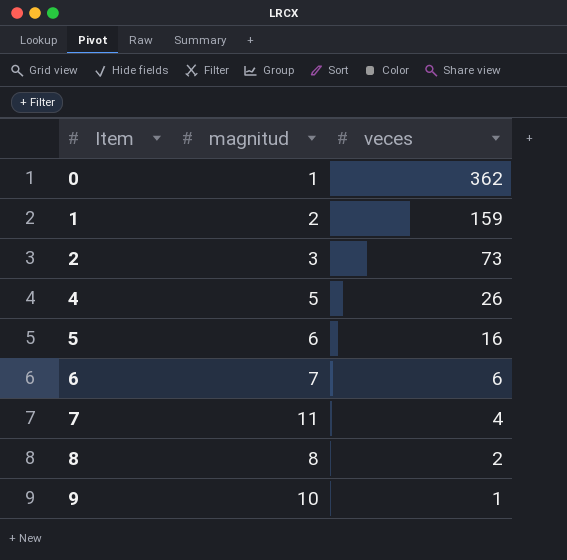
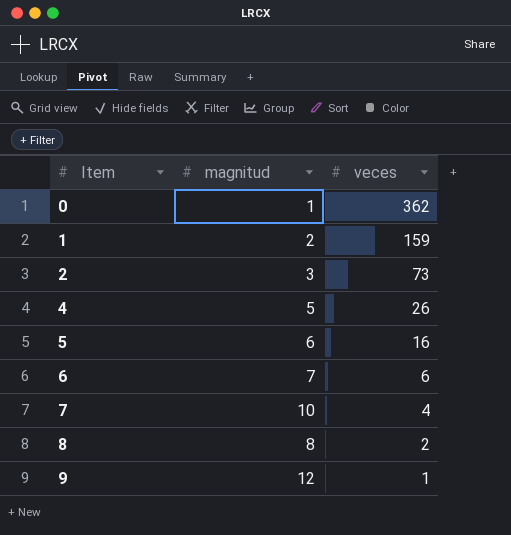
7 | magnitud: 11 -> 10
9 | magnitud: 10 -> 12

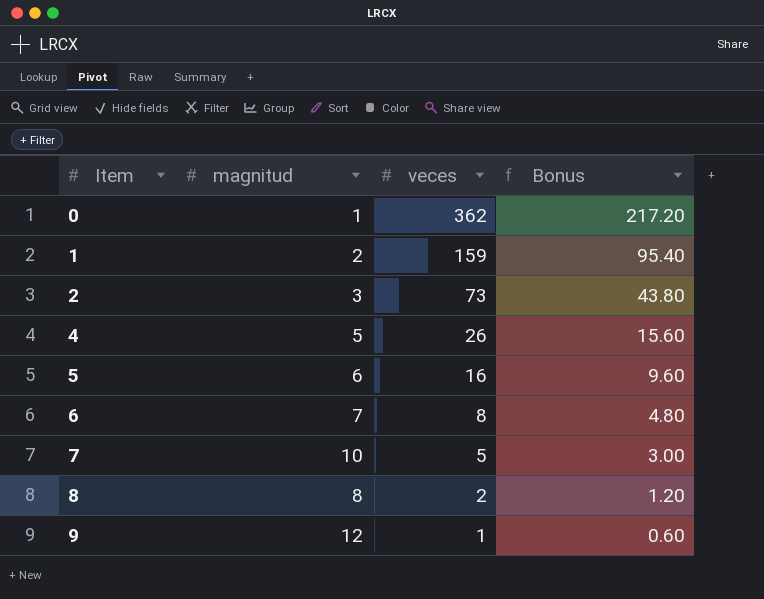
column Bonus | formula: none -> [veces] * 0.6
6 | veces: 6 -> 8
7 | veces: 4 -> 5

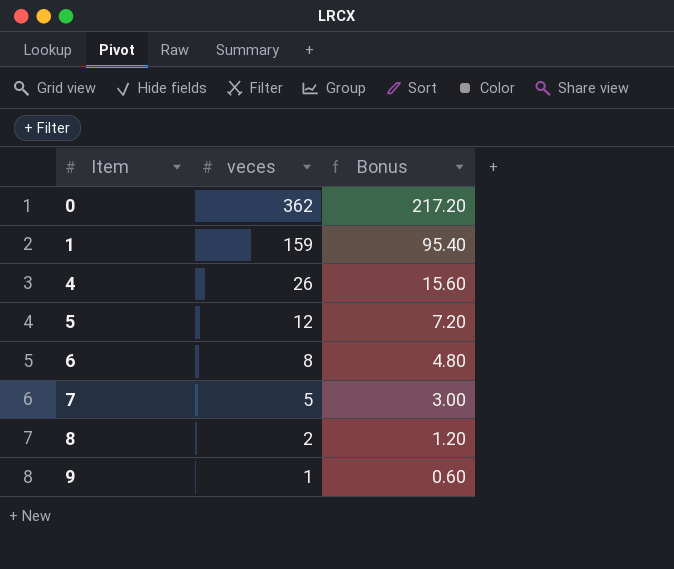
column magnitud | position: 2 -> none
row 2: 3 | 73 | 43.80 -> none
5 | veces: 16 -> 12
5 | Bonus: 9.60 -> 7.20

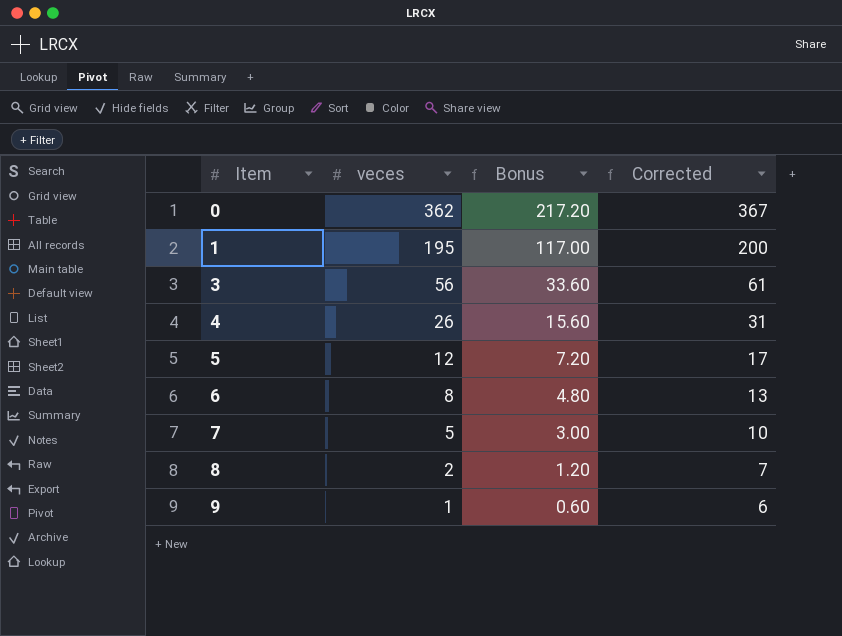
column Corrected | formula: none -> [veces] + 5
1 | veces: 159 -> 195
1 | Bonus: 95.40 -> 117.00
row 3: none -> 56 | 33.60 | 61

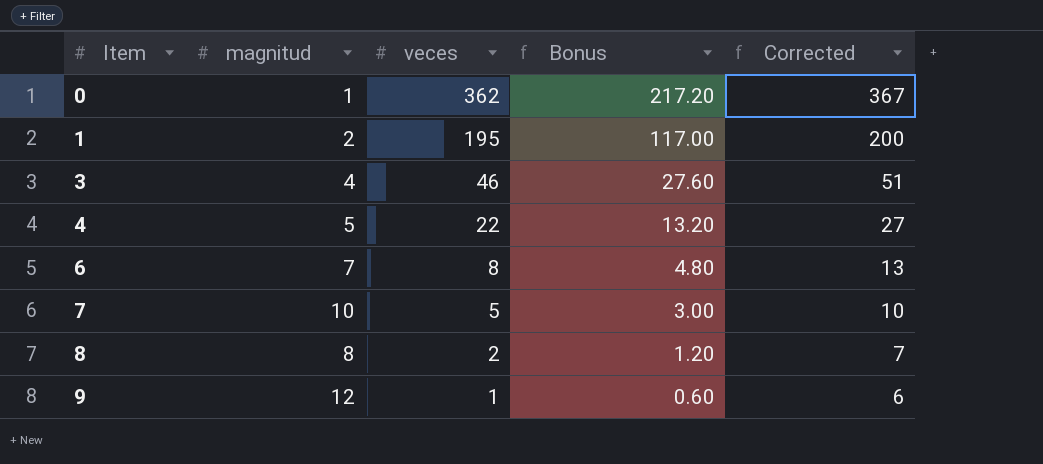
column magnitud | position: none -> 2
row 5: 12 | 7.20 | 17 -> none
3 | veces: 56 -> 46
3 | Bonus: 33.60 -> 27.60
3 | Corrected: 61 -> 51
4 | veces: 26 -> 22
4 | Bonus: 15.60 -> 13.20
4 | Corrected: 31 -> 27

